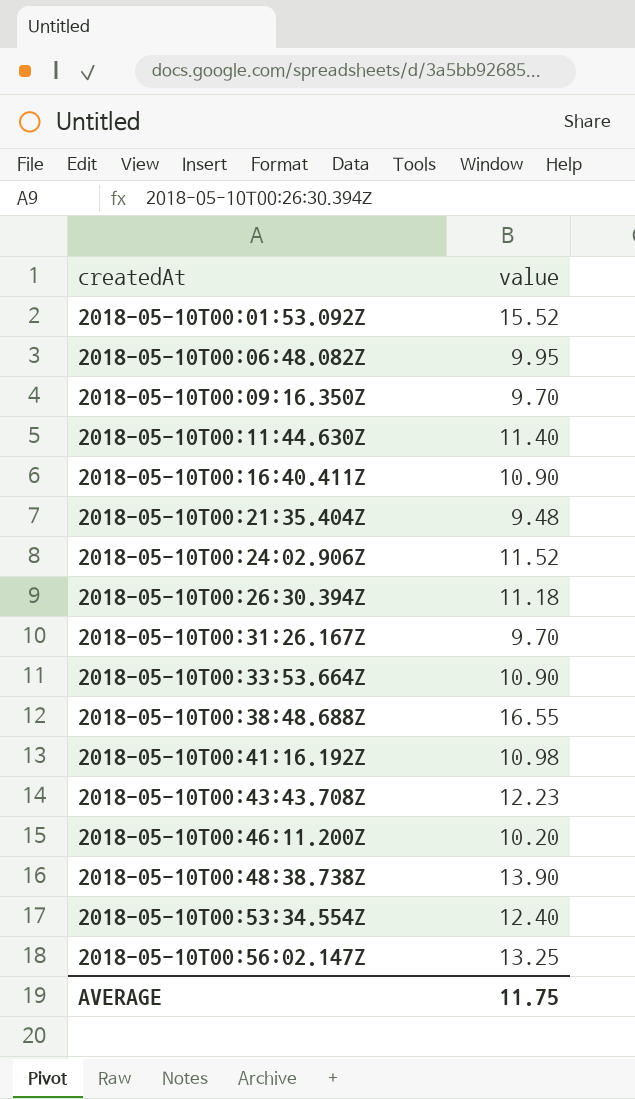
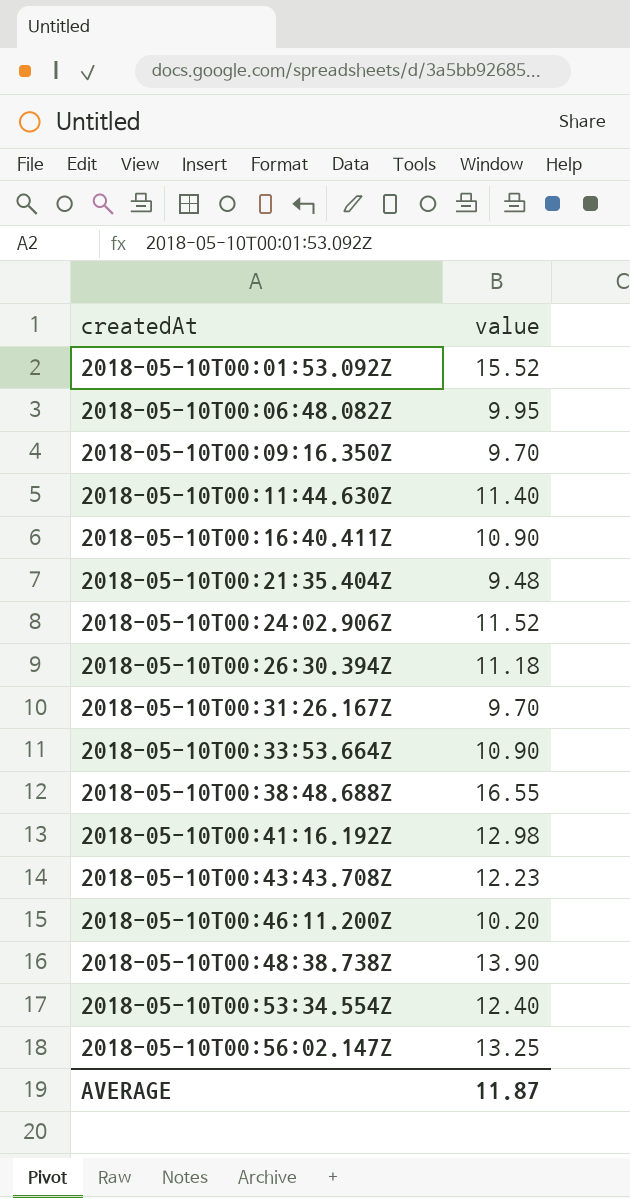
2018-05-10T00:41:16.192Z | value: 10.98 -> 12.98
AVERAGE | value: 11.75 -> 11.87

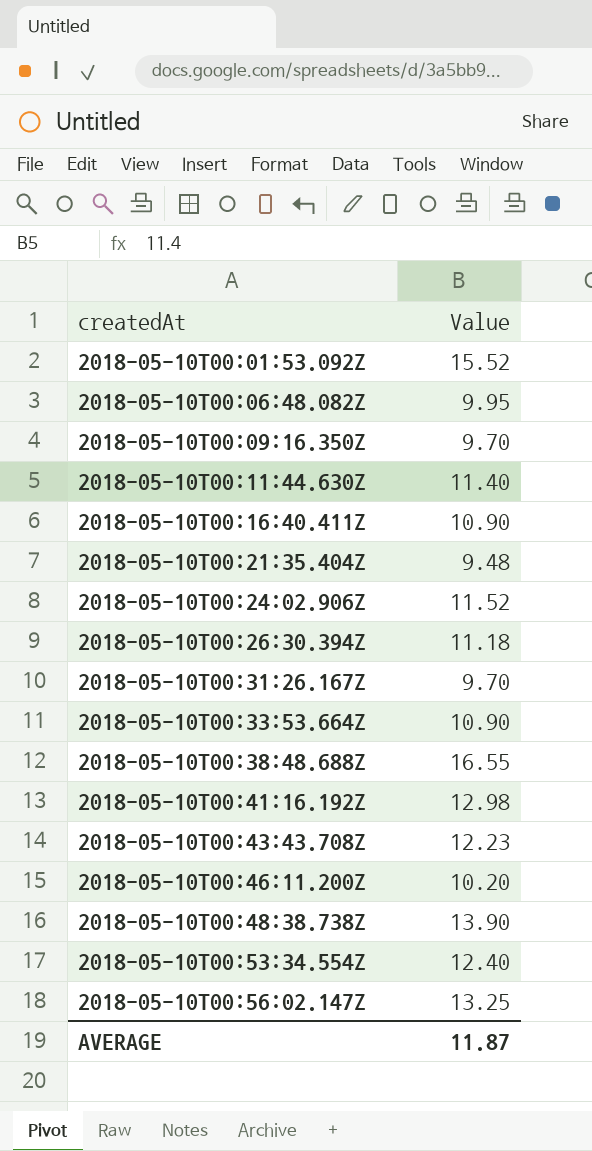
column name: value -> Value

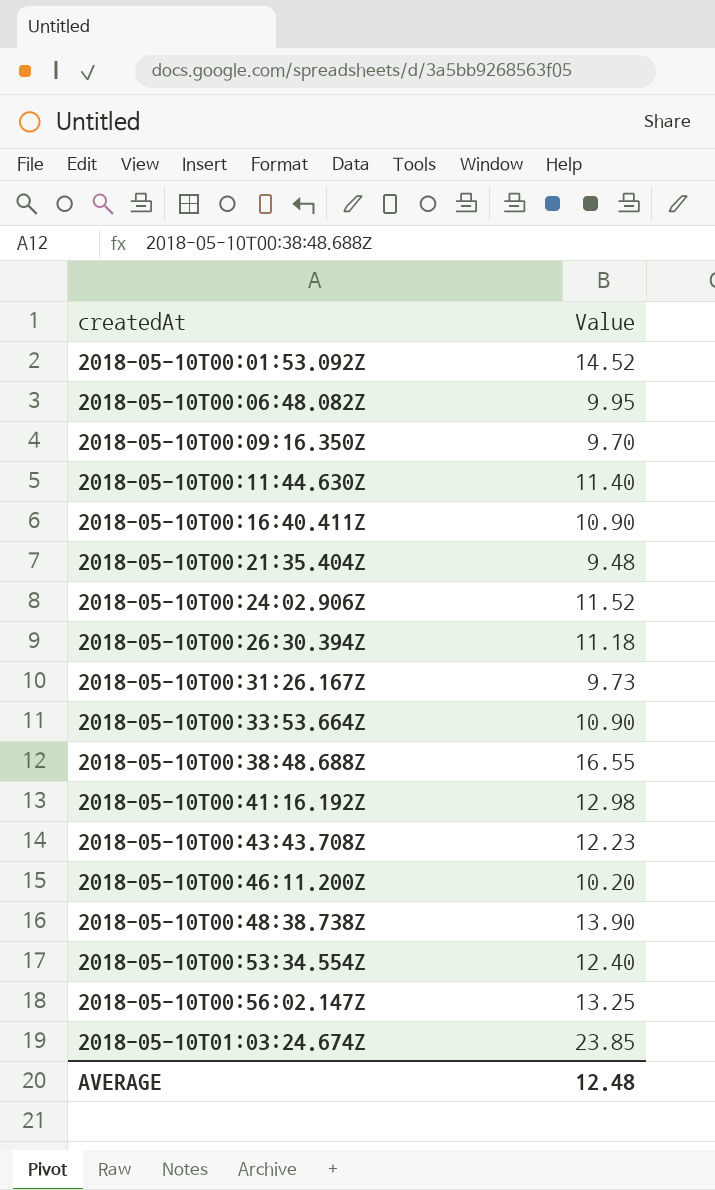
2018-05-10T00:01:53.092Z | Value: 15.52 -> 14.52
2018-05-10T00:31:26.167Z | Value: 9.70 -> 9.73
row 2018-05-10T01:03:24.674Z: none -> 23.85
AVERAGE | Value: 11.87 -> 12.48

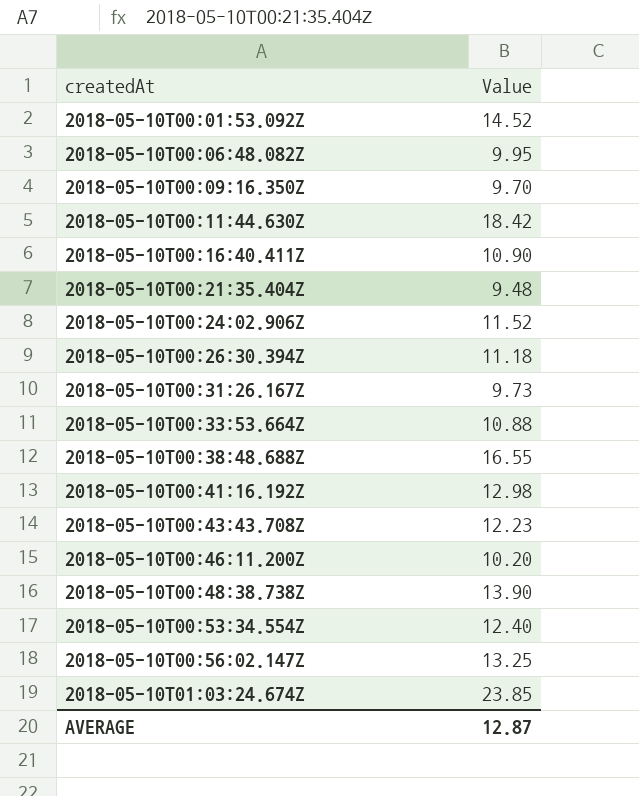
2018-05-10T00:11:44.630Z | Value: 11.40 -> 18.42
2018-05-10T00:33:53.664Z | Value: 10.90 -> 10.88
AVERAGE | Value: 12.48 -> 12.87

